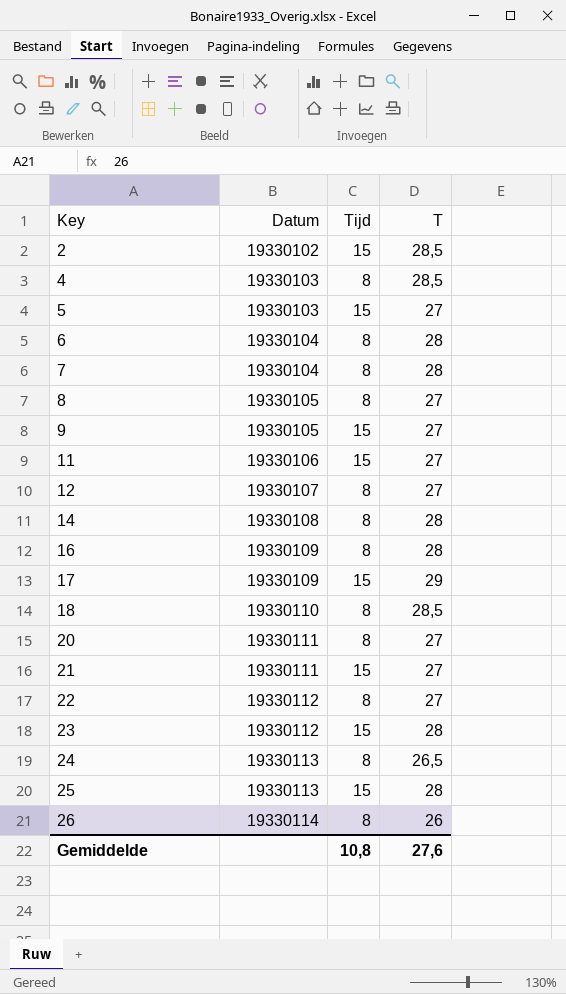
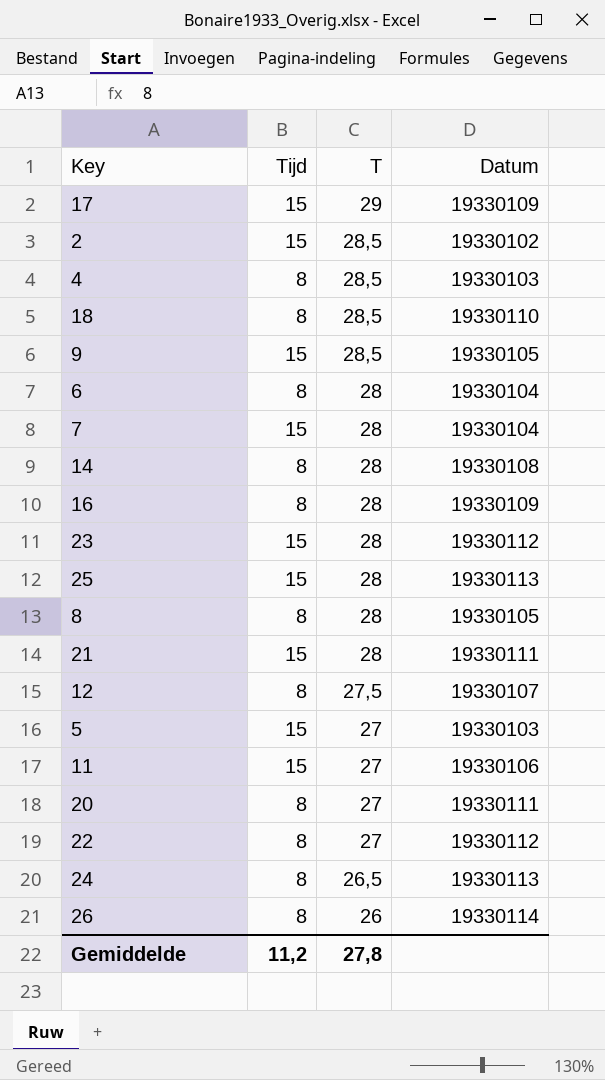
row order: Key ascending -> T descending
column Datum | position: 2 -> 4
9 | T: 27 -> 28,5
7 | Tijd: 8 -> 15
8 | T: 27 -> 28
21 | T: 27 -> 28
12 | T: 27 -> 27,5
Gemiddelde | Tijd: 10,8 -> 11,2
Gemiddelde | T: 27,6 -> 27,8

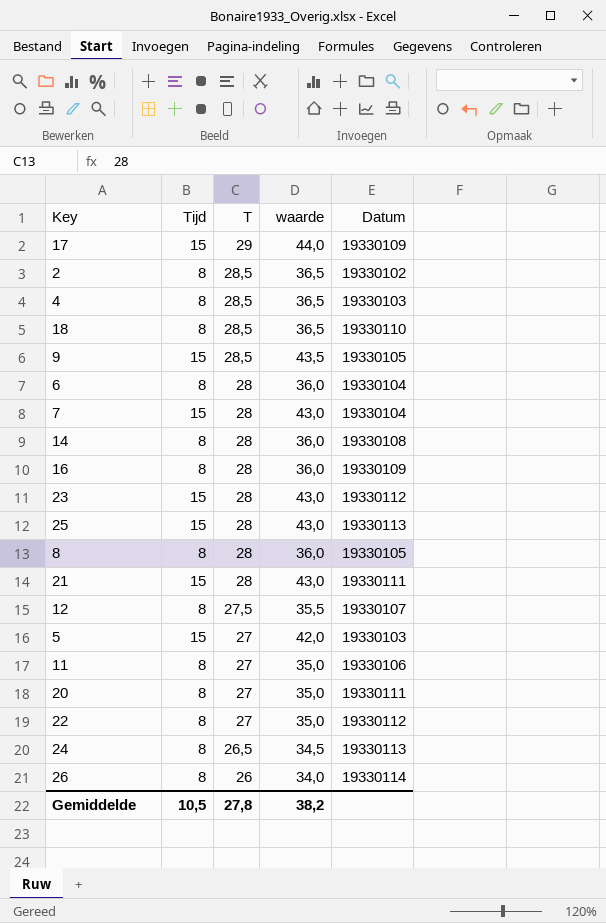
column waarde | formula: none -> [Tijd] + [T]
2 | Tijd: 15 -> 8
11 | Tijd: 15 -> 8
Gemiddelde | Tijd: 11,2 -> 10,5

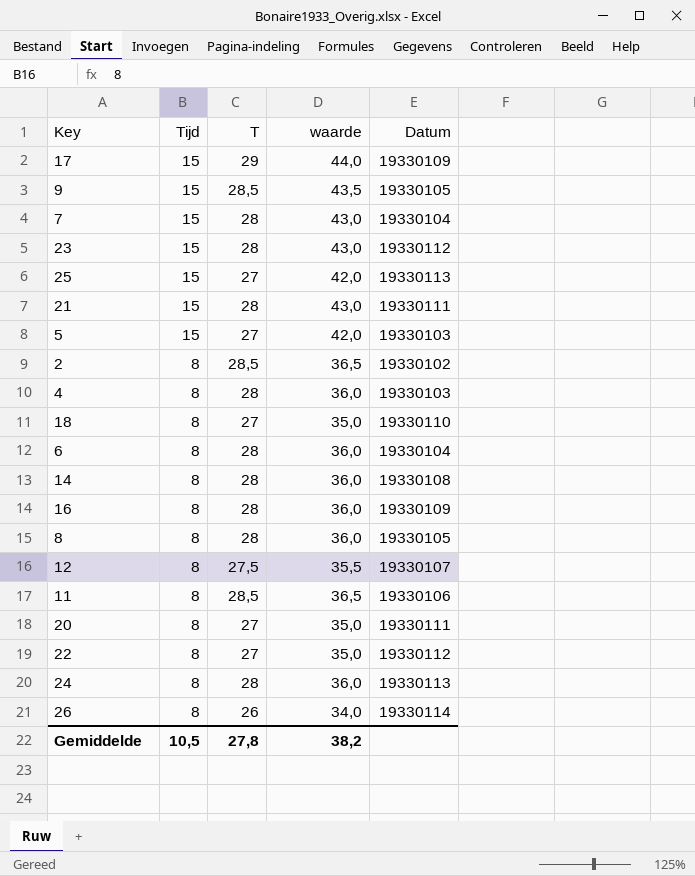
row order: T descending -> Tijd descending
25 | T: 28 -> 27
25 | waarde: 43,0 -> 42,0
4 | T: 28,5 -> 28
4 | waarde: 36,5 -> 36,0
18 | T: 28,5 -> 27
18 | waarde: 36,5 -> 35,0
11 | T: 27 -> 28,5
11 | waarde: 35,0 -> 36,5
24 | T: 26,5 -> 28
24 | waarde: 34,5 -> 36,0

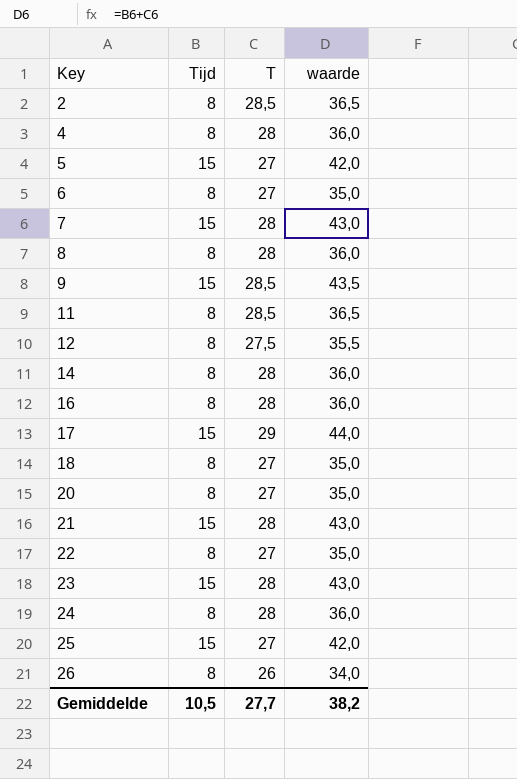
row order: Tijd descending -> Key ascending
column Datum | position: 5 -> none
6 | T: 28 -> 27
6 | waarde: 36,0 -> 35,0
Gemiddelde | T: 27,8 -> 27,7

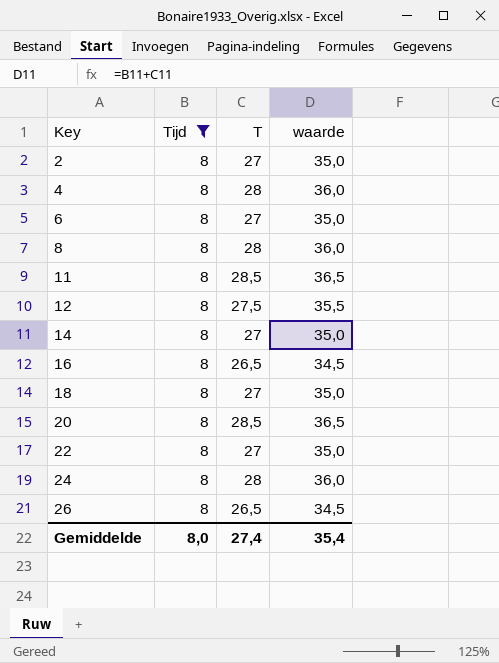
filter: none -> Tijd = 8
2 | T: 28,5 -> 27
2 | waarde: 36,5 -> 35,0
14 | T: 28 -> 27
14 | waarde: 36,0 -> 35,0
16 | T: 28 -> 26,5
16 | waarde: 36,0 -> 34,5
20 | T: 27 -> 28,5
20 | waarde: 35,0 -> 36,5
26 | T: 26 -> 26,5
26 | waarde: 34,0 -> 34,5
Gemiddelde | Tijd: 10,5 -> 8,0
Gemiddelde | T: 27,7 -> 27,4
Gemiddelde | waarde: 38,2 -> 35,4

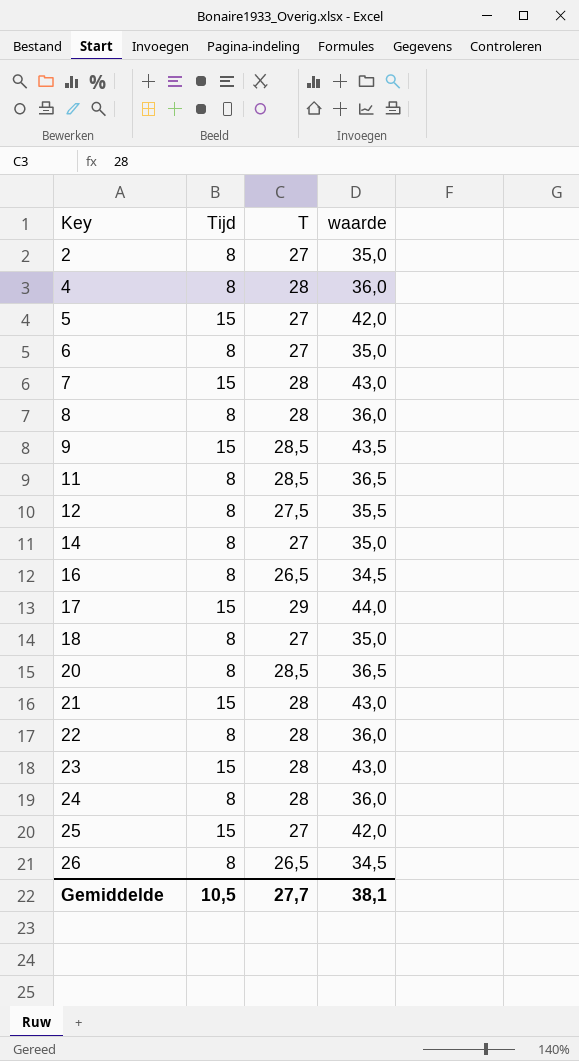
filter: Tijd = 8 -> none
22 | T: 27 -> 28
22 | waarde: 35,0 -> 36,0
Gemiddelde | Tijd: 8,0 -> 10,5
Gemiddelde | T: 27,4 -> 27,7
Gemiddelde | waarde: 35,4 -> 38,1

